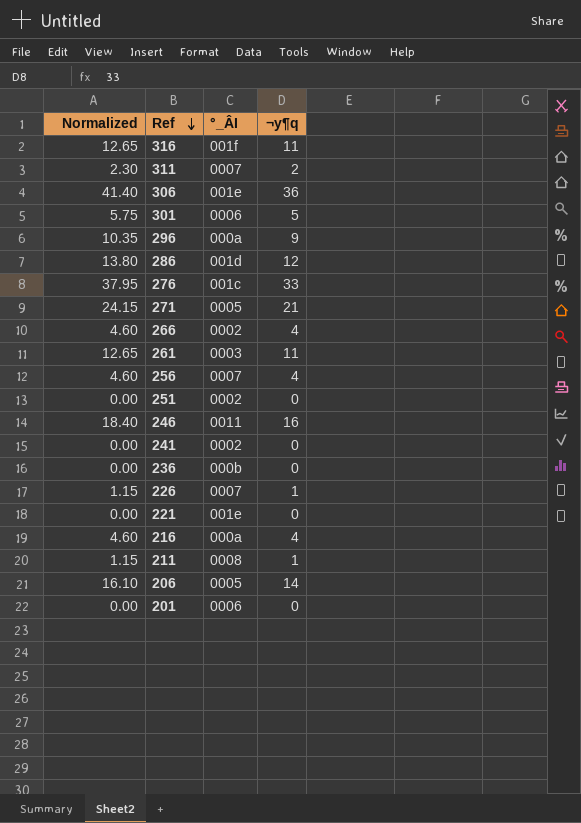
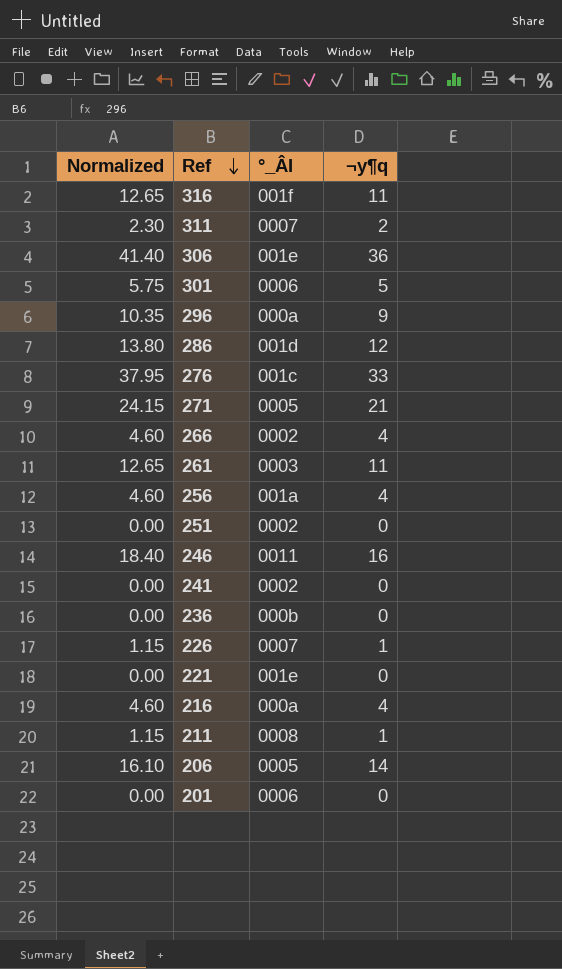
256 | °_ÂI: 0007 -> 001a

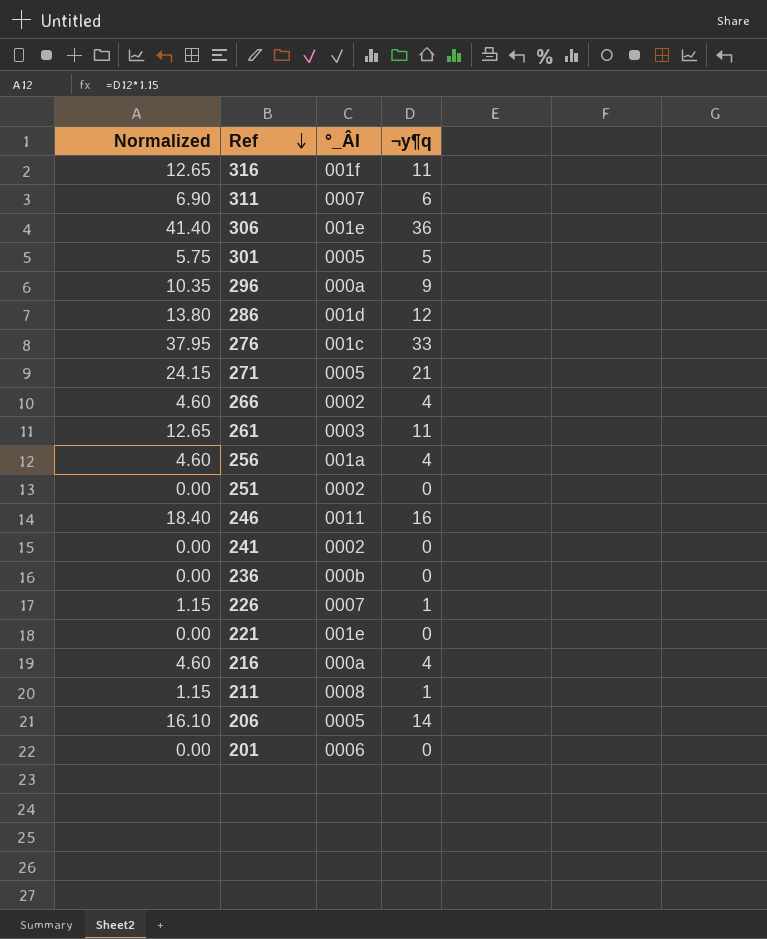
311 | Normalized: 2.30 -> 6.90
311 | ¬y¶q: 2 -> 6
301 | °_ÂI: 0006 -> 0005

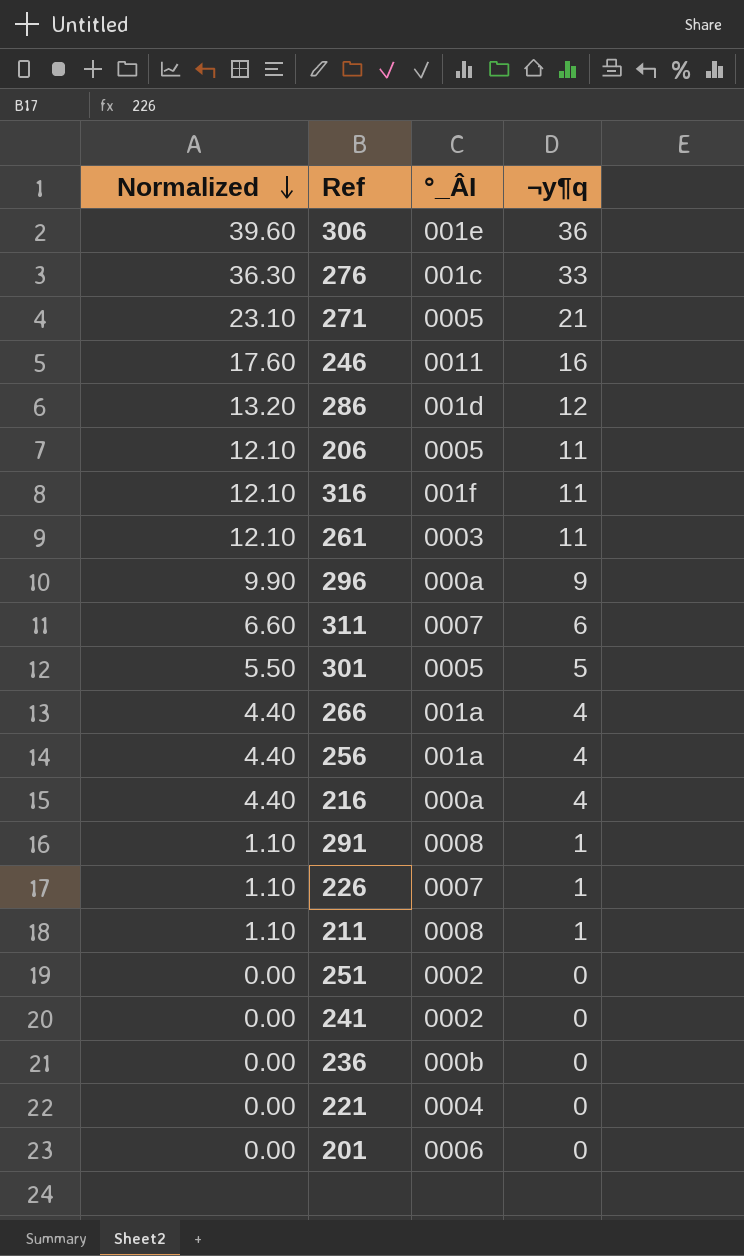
row order: Ref descending -> Normalized descending
column Normalized | formula: [¬y¶q] * 1.15 -> [¬y¶q] * 1.1
206 | ¬y¶q: 14 -> 11
266 | °_ÂI: 0002 -> 001a
row 291: none -> 1.10 | 0008 | 1
221 | °_ÂI: 001e -> 0004

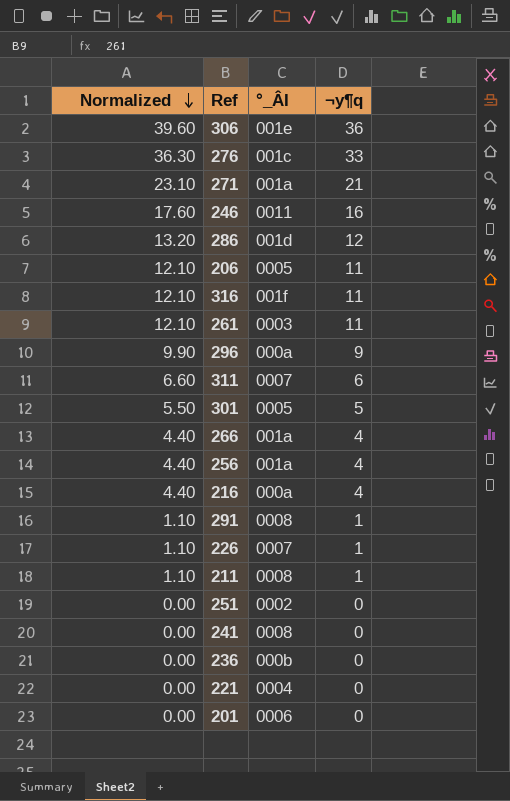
271 | °_ÂI: 0005 -> 001a
241 | °_ÂI: 0002 -> 0008

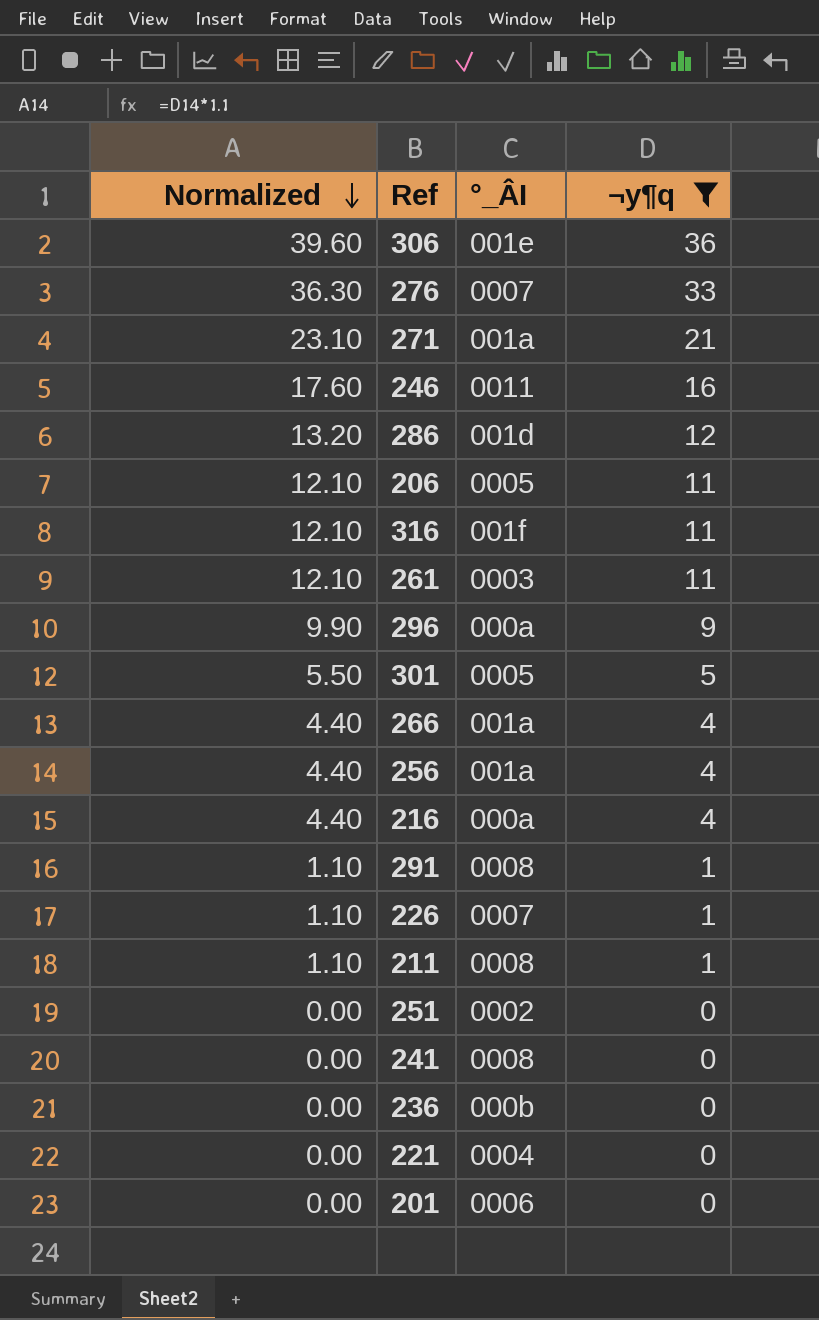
filter: none -> ¬y¶q != 6
276 | °_ÂI: 001c -> 0007

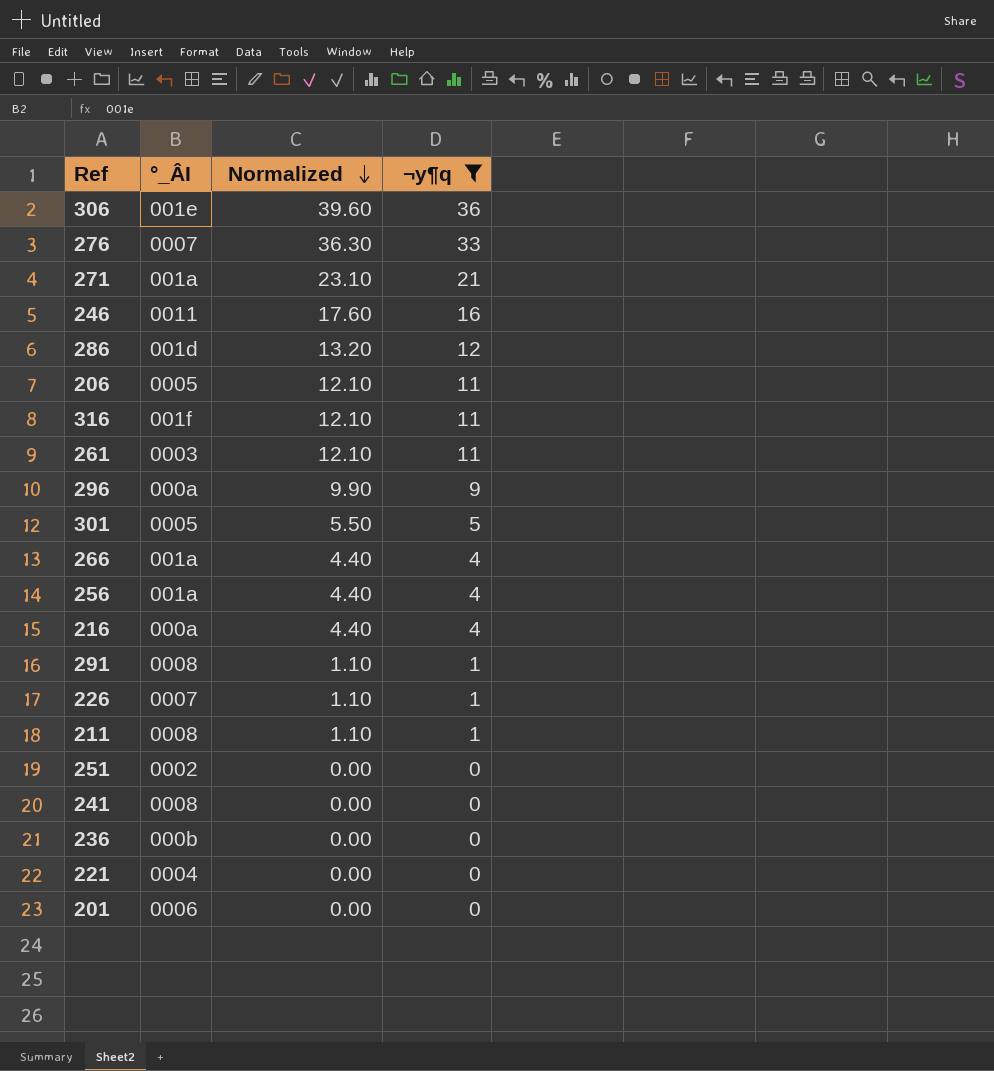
column Normalized | position: 1 -> 3

